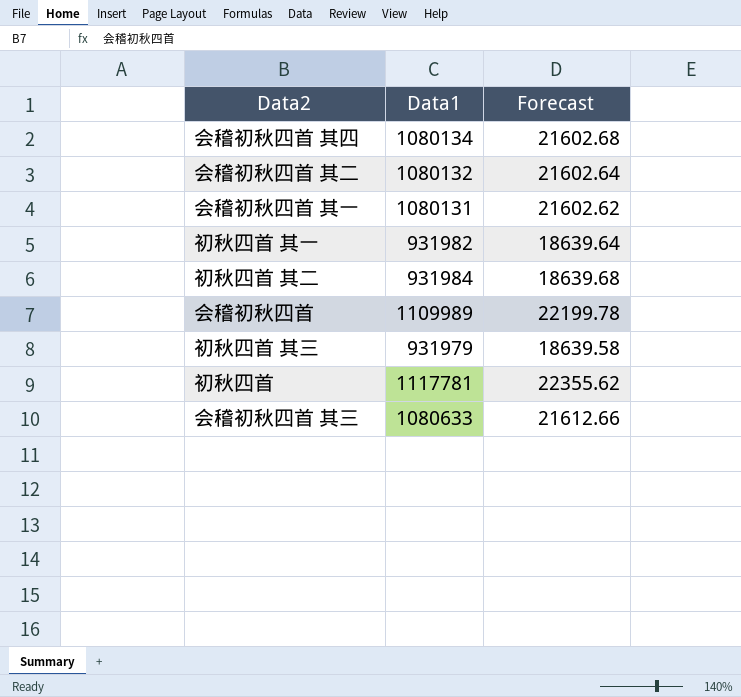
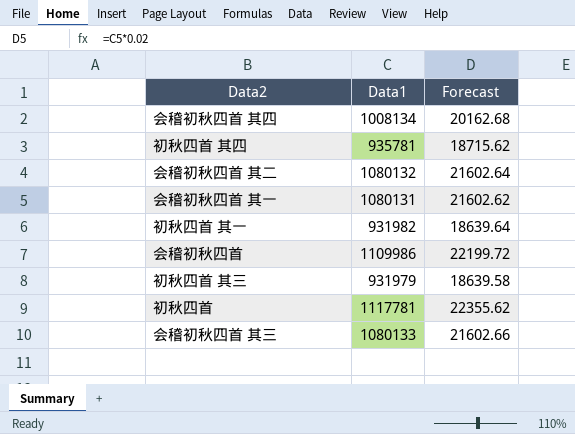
row 初秋四首 其二: 931984 | 18639.68 -> none
会稽初秋四首 其四 | Data1: 1080134 -> 1008134
会稽初秋四首 其四 | Forecast: 21602.68 -> 20162.68
row 初秋四首 其四: none -> 935781 | 18715.62
会稽初秋四首 | Data1: 1109989 -> 1109986
会稽初秋四首 | Forecast: 22199.78 -> 22199.72
会稽初秋四首 其三 | Data1: 1080633 -> 1080133
会稽初秋四首 其三 | Forecast: 21612.66 -> 21602.66

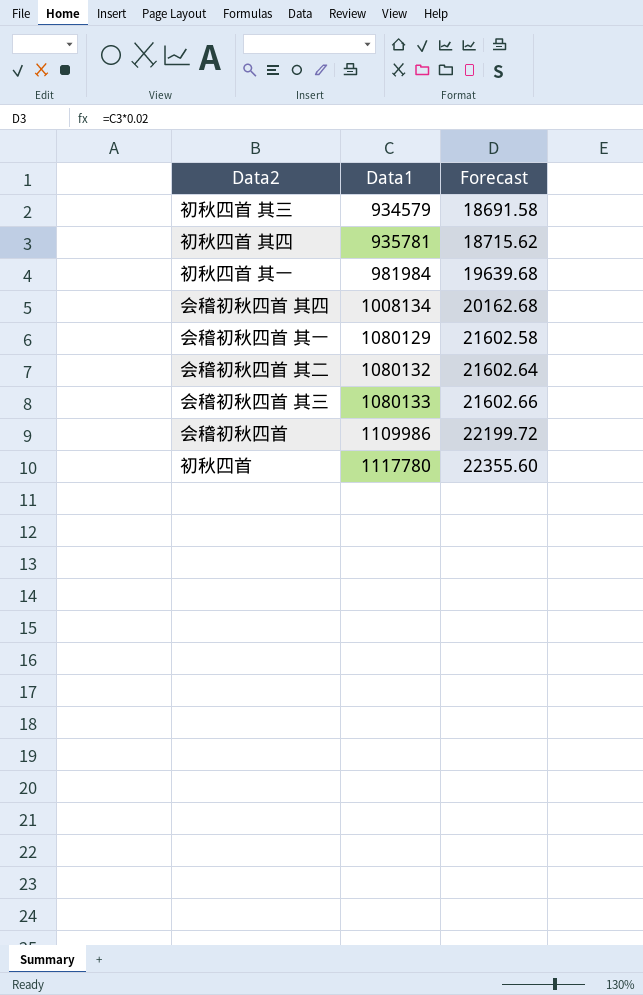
row order: none -> Data1 ascending
初秋四首 其三 | Data1: 931979 -> 934579
初秋四首 其三 | Forecast: 18639.58 -> 18691.58
初秋四首 其一 | Data1: 931982 -> 981984
初秋四首 其一 | Forecast: 18639.64 -> 19639.68
会稽初秋四首 其一 | Data1: 1080131 -> 1080129
会稽初秋四首 其一 | Forecast: 21602.62 -> 21602.58
初秋四首 | Data1: 1117781 -> 1117780
初秋四首 | Forecast: 22355.62 -> 22355.60

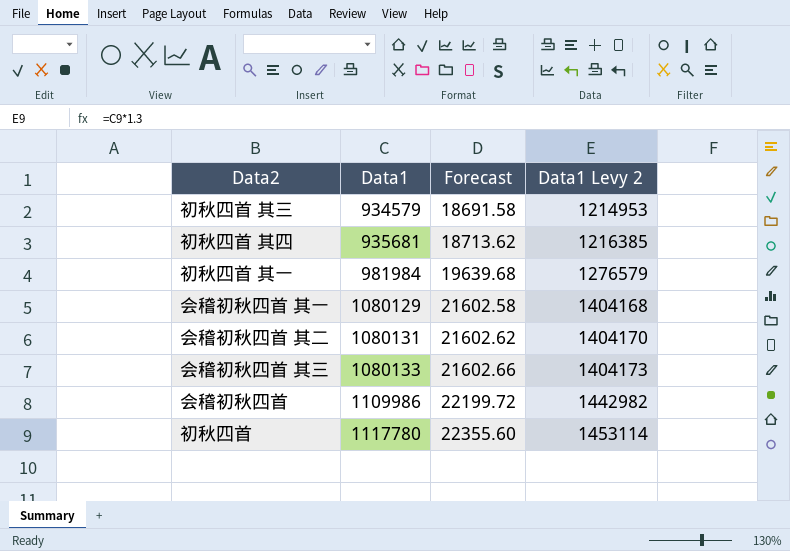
column Data1 Levy 2 | formula: none -> [Data1] * 1.3
row 会稽初秋四首 其四: 1008134 | 20162.68 -> none
初秋四首 其四 | Data1: 935781 -> 935681
初秋四首 其四 | Forecast: 18715.62 -> 18713.62
会稽初秋四首 其二 | Data1: 1080132 -> 1080131
会稽初秋四首 其二 | Forecast: 21602.64 -> 21602.62

